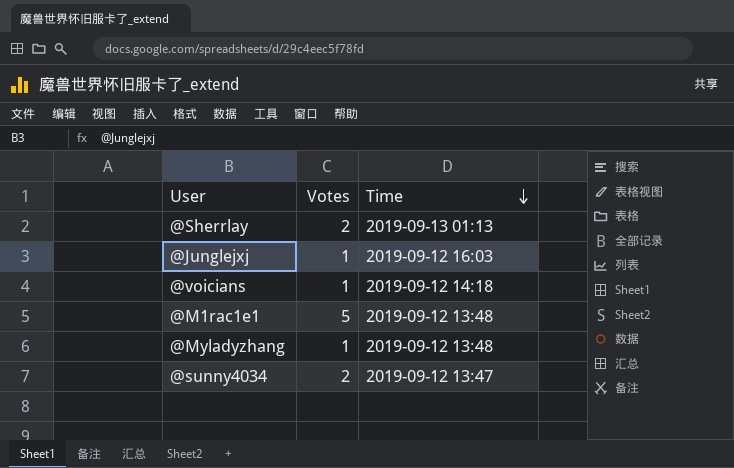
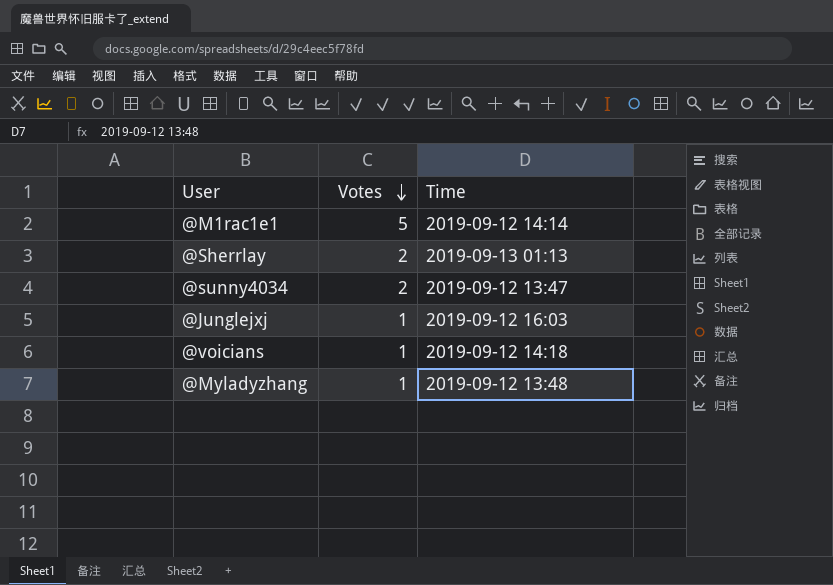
row order: Time descending -> Votes descending
@M1rac1e1 | Time: 2019-09-12 13:48 -> 2019-09-12 14:14

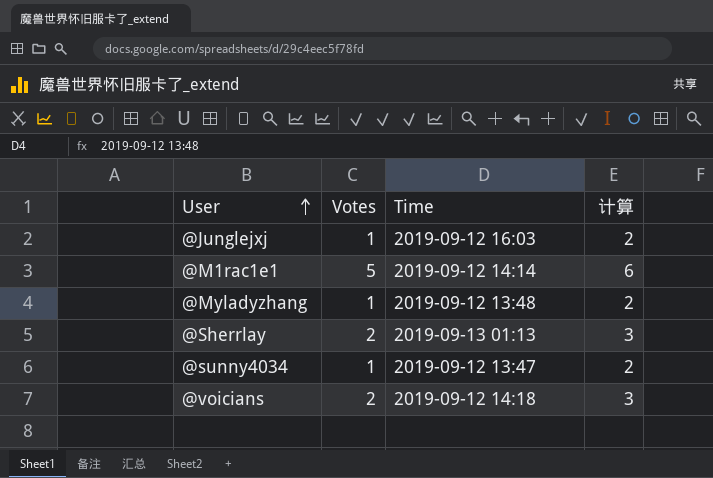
row order: Votes descending -> User ascending
column 计算 | formula: none -> [Votes] + 1
@sunny4034 | Votes: 2 -> 1
@voicians | Votes: 1 -> 2

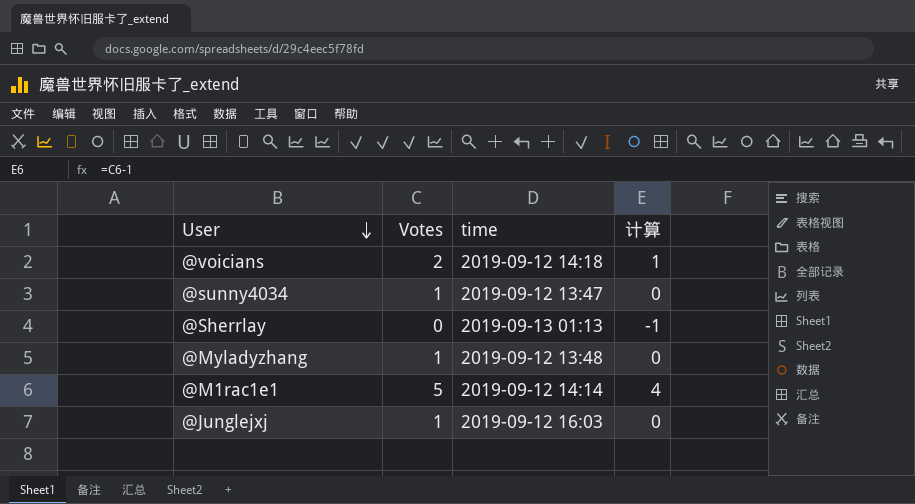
row order: User ascending -> User descending
column name: Time -> time
column 计算 | formula: [Votes] + 1 -> [Votes] - 1
@Sherrlay | Votes: 2 -> 0

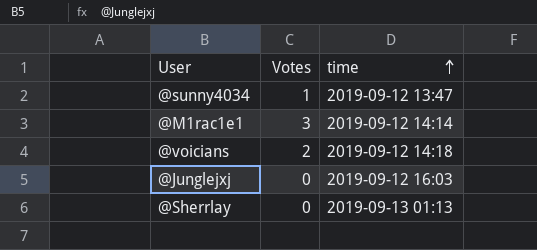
row order: User descending -> time ascending
column 计算 | formula: [Votes] - 1 -> none
row @Myladyzhang: 1 | 2019-09-12 13:48 | 0 -> none
@M1rac1e1 | Votes: 5 -> 3
@Junglejxj | Votes: 1 -> 0

